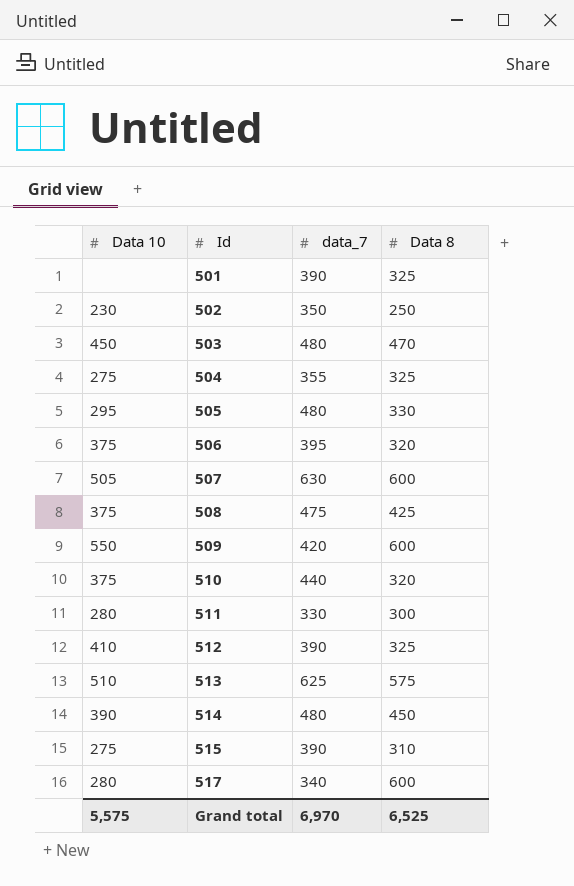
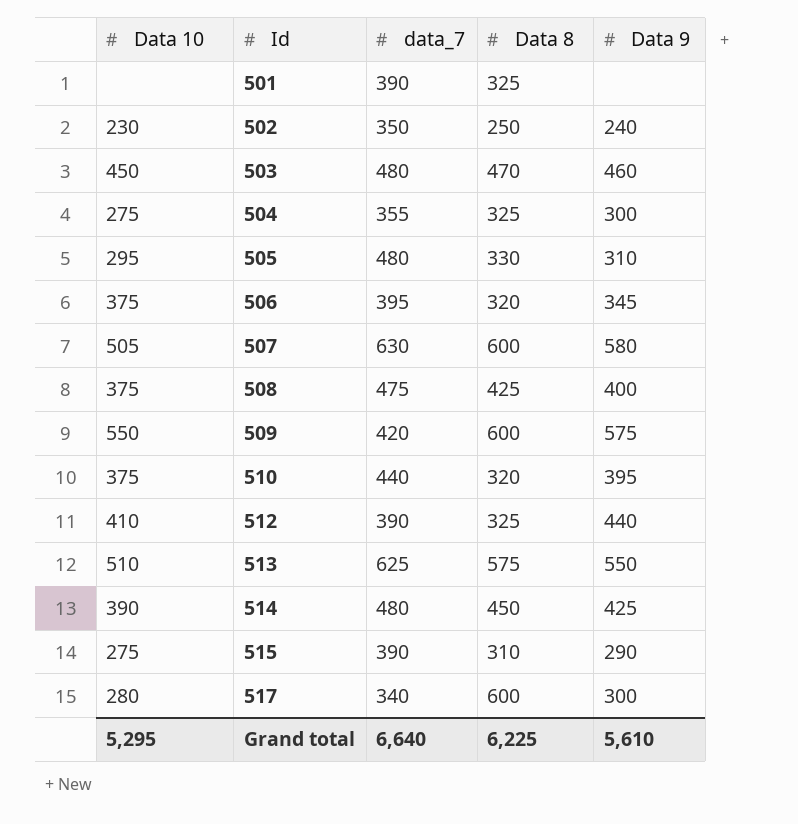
column Data 9 | position: none -> 5
row 511: 280 | 330 | 300 -> none
Grand total | Data 10: 5,575 -> 5,295
Grand total | data_7: 6,970 -> 6,640
Grand total | Data 8: 6,525 -> 6,225

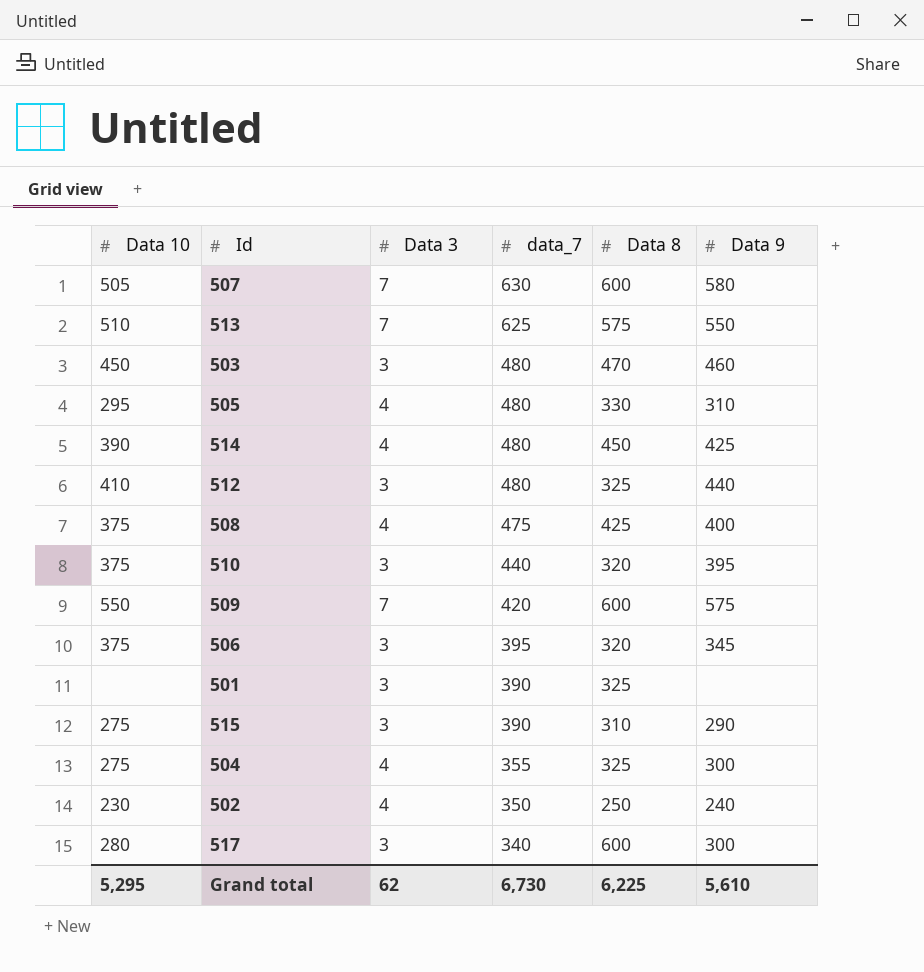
row order: Id ascending -> data_7 descending
column Data 3 | position: none -> 3
512 | data_7: 390 -> 480
Grand total | data_7: 6,640 -> 6,730

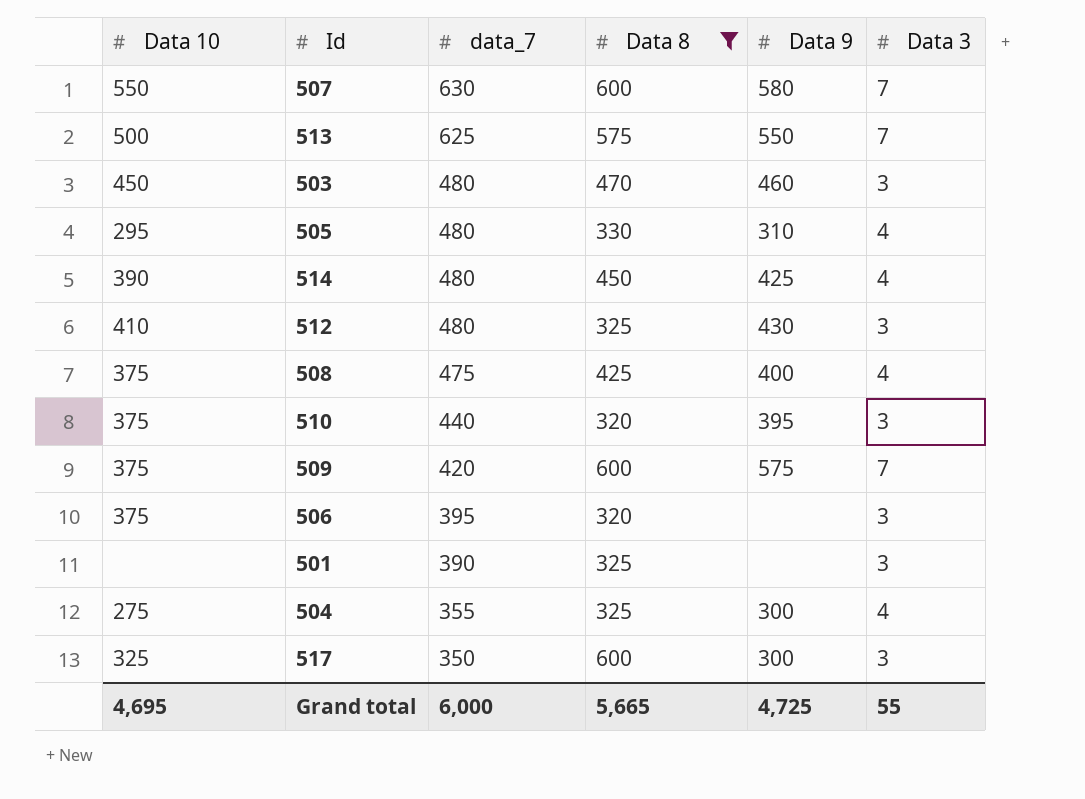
filter: none -> Data 8 >= 320
column Data 3 | position: 3 -> 6
507 | Data 10: 505 -> 550
513 | Data 10: 510 -> 500
512 | Data 9: 440 -> 430
509 | Data 10: 550 -> 375
506 | Data 9: 345 -> none
517 | Data 10: 280 -> 325
517 | data_7: 340 -> 350
Grand total | Data 10: 5,295 -> 4,695
Grand total | data_7: 6,730 -> 6,000
Grand total | Data 8: 6,225 -> 5,665
Grand total | Data 9: 5,610 -> 4,725
Grand total | Data 3: 62 -> 55

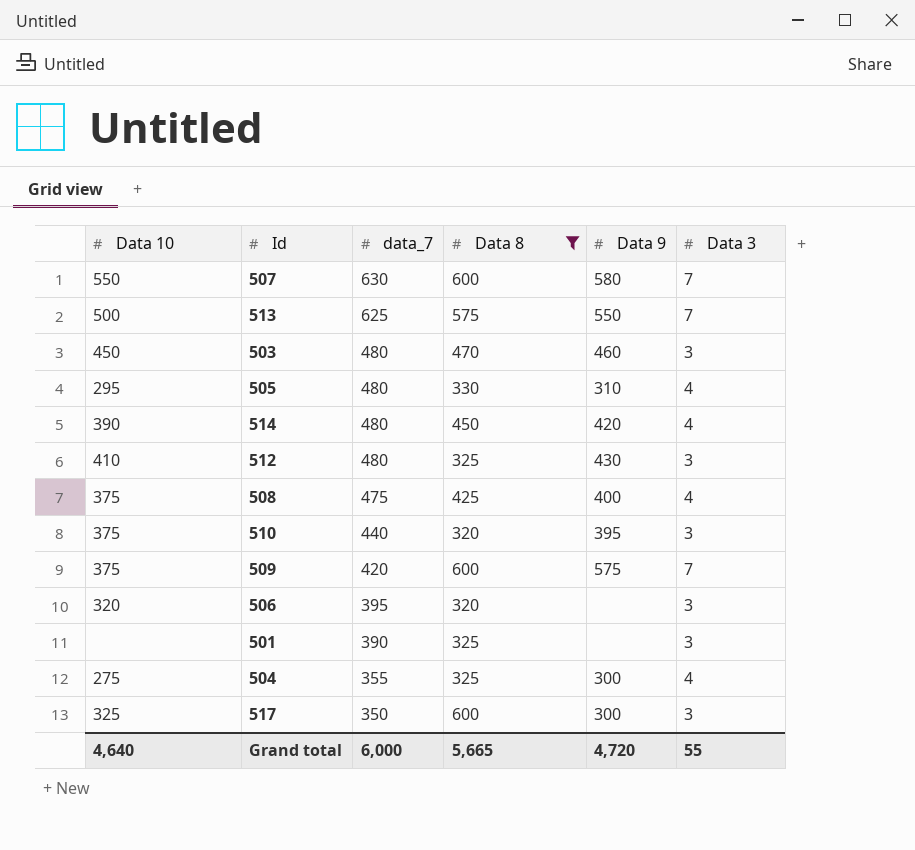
514 | Data 9: 425 -> 420
506 | Data 10: 375 -> 320
Grand total | Data 10: 4,695 -> 4,640
Grand total | Data 9: 4,725 -> 4,720

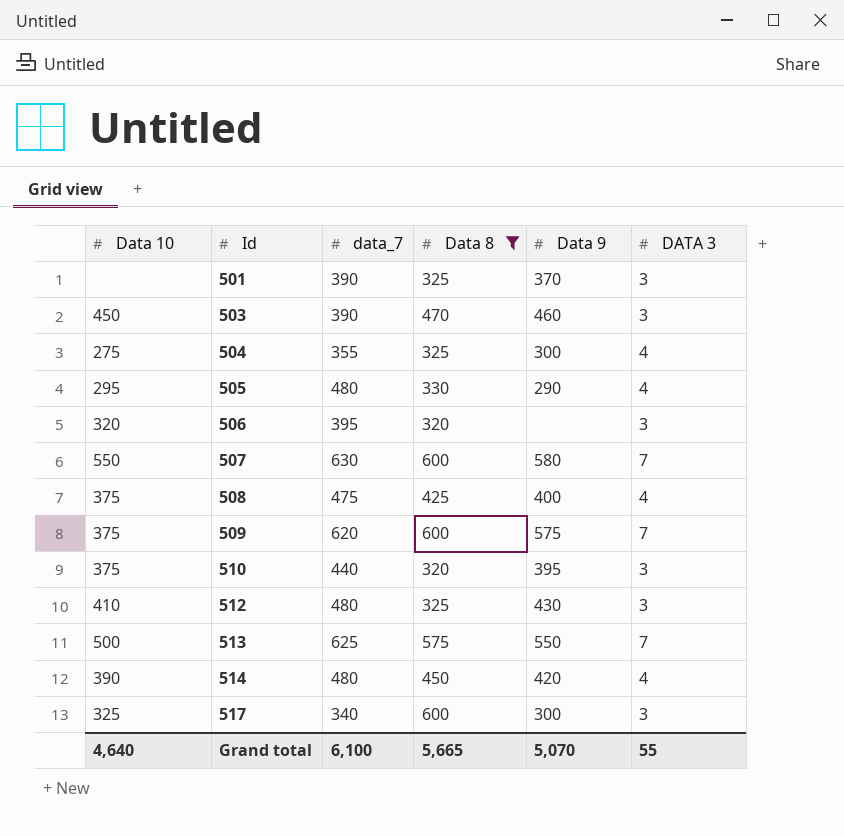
row order: data_7 descending -> Id ascending
column name: Data 3 -> DATA 3
501 | Data 9: none -> 370
503 | data_7: 480 -> 390
505 | Data 9: 310 -> 290
509 | data_7: 420 -> 620
517 | data_7: 350 -> 340
Grand total | data_7: 6,000 -> 6,100
Grand total | Data 9: 4,720 -> 5,070

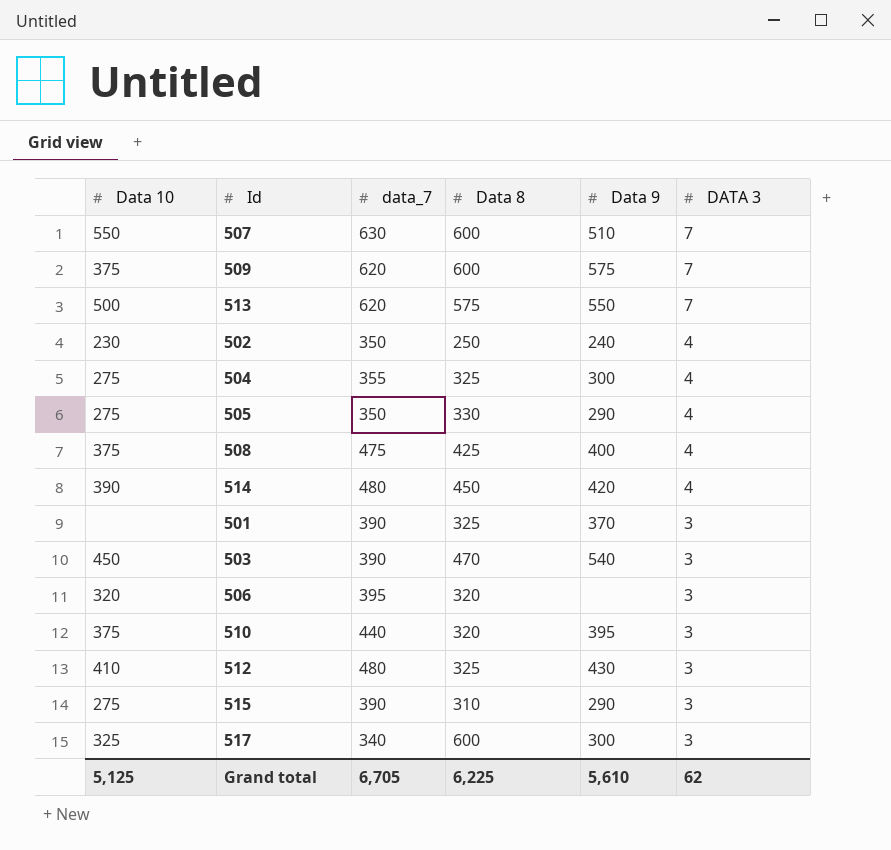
filter: Data 8 >= 320 -> none
row order: Id ascending -> DATA 3 descending
507 | Data 9: 580 -> 510
513 | data_7: 625 -> 620
505 | Data 10: 295 -> 275
505 | data_7: 480 -> 350
503 | Data 9: 460 -> 540
Grand total | Data 10: 4,640 -> 5,125
Grand total | data_7: 6,100 -> 6,705
Grand total | Data 8: 5,665 -> 6,225
Grand total | Data 9: 5,070 -> 5,610
Grand total | DATA 3: 55 -> 62

